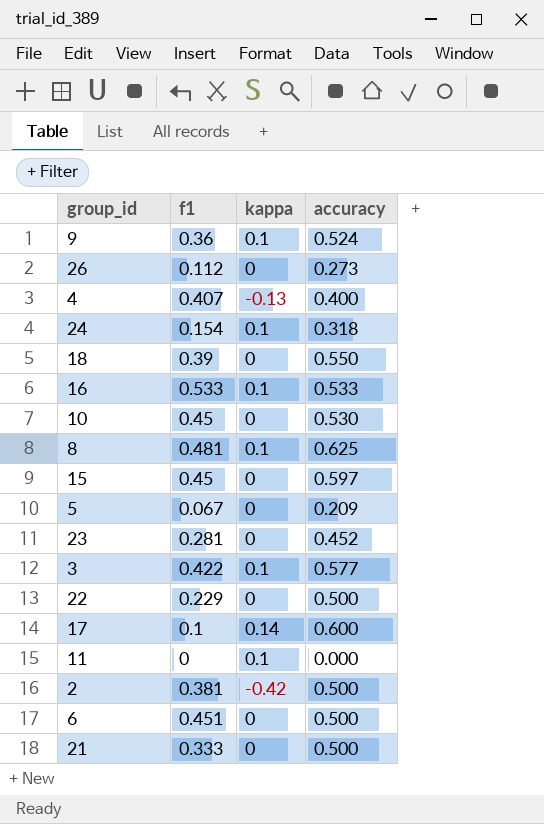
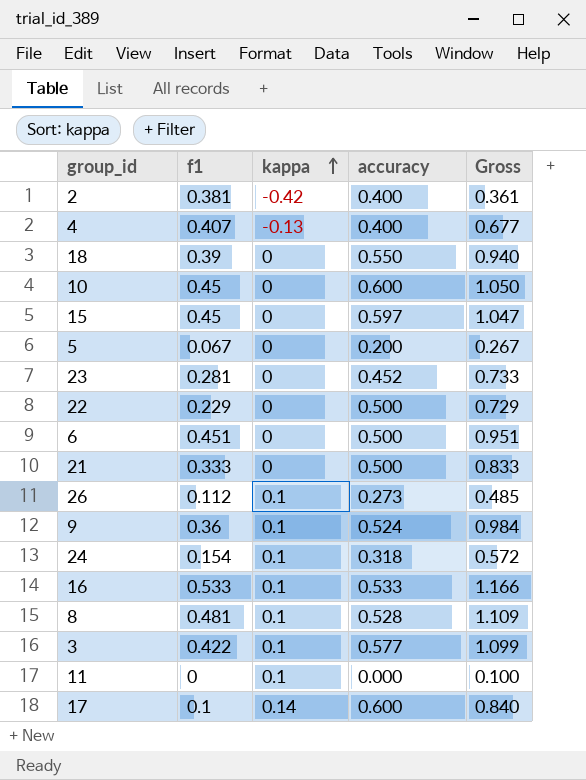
row order: none -> kappa ascending
column Gross | formula: none -> [f1] + [kappa] + [accuracy]
2 | accuracy: 0.500 -> 0.400
10 | accuracy: 0.530 -> 0.600
5 | accuracy: 0.209 -> 0.200
26 | kappa: 0 -> 0.1
8 | accuracy: 0.625 -> 0.528

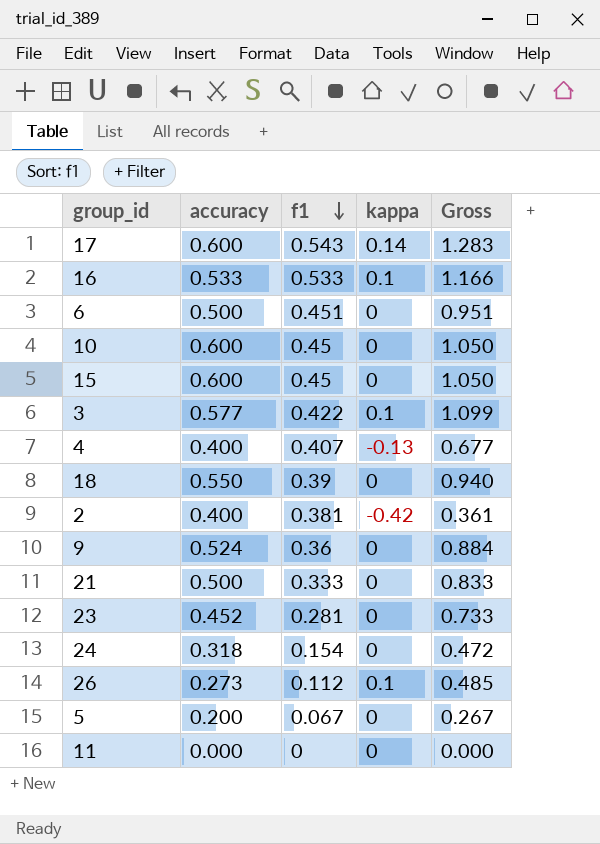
row order: kappa ascending -> f1 descending
column accuracy | position: 4 -> 2
row 22: 0.229 | 0 | 0.500 | 0.729 -> none
row 8: 0.481 | 0.1 | 0.528 | 1.109 -> none
17 | f1: 0.1 -> 0.543
17 | Gross: 0.840 -> 1.283
15 | accuracy: 0.597 -> 0.600
15 | Gross: 1.047 -> 1.050
9 | kappa: 0.1 -> 0
9 | Gross: 0.984 -> 0.884
24 | kappa: 0.1 -> 0
24 | Gross: 0.572 -> 0.472
11 | kappa: 0.1 -> 0
11 | Gross: 0.100 -> 0.000

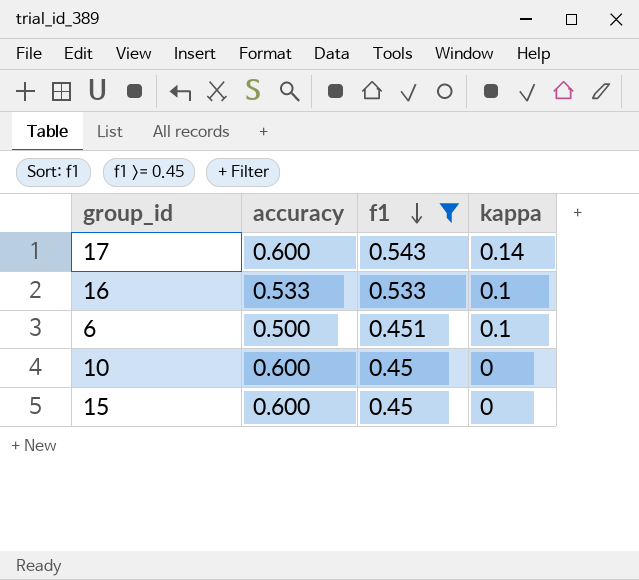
filter: none -> f1 >= 0.45
column Gross | formula: [accuracy] + [f1] + [kappa] -> none
6 | kappa: 0 -> 0.1

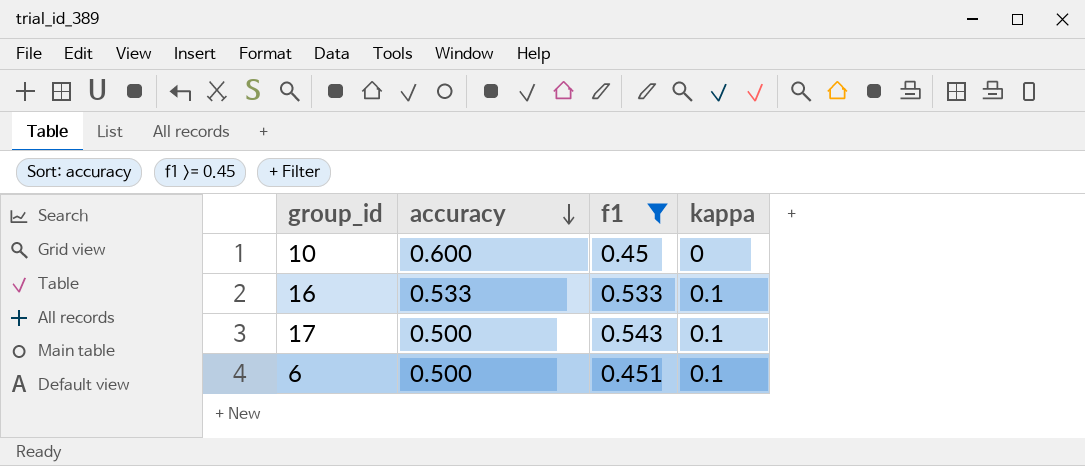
row order: f1 descending -> accuracy descending
row 15: 0.600 | 0.45 | 0 -> none
17 | accuracy: 0.600 -> 0.500
17 | kappa: 0.14 -> 0.1

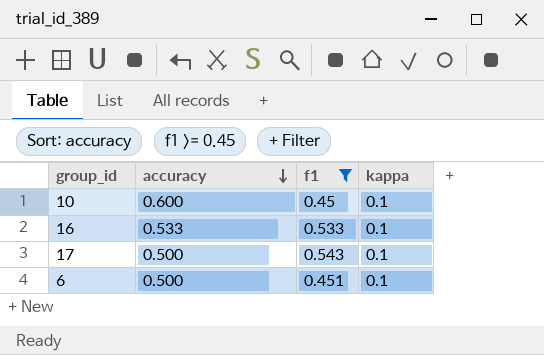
10 | kappa: 0 -> 0.1

